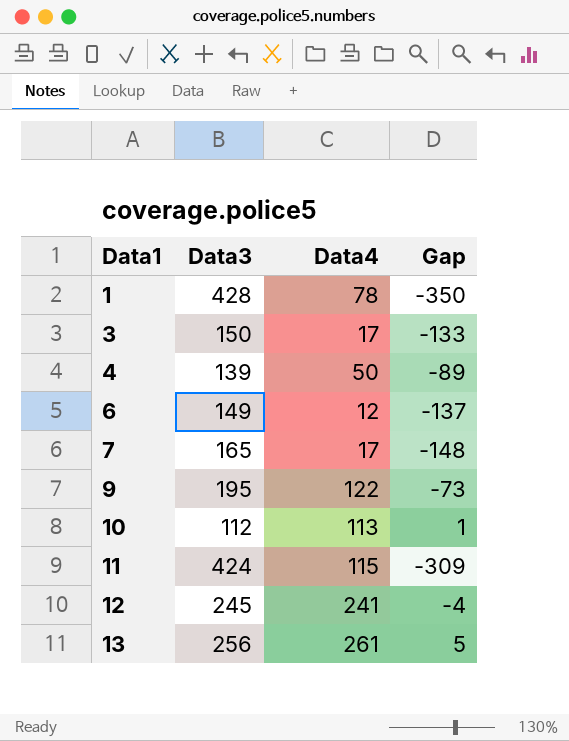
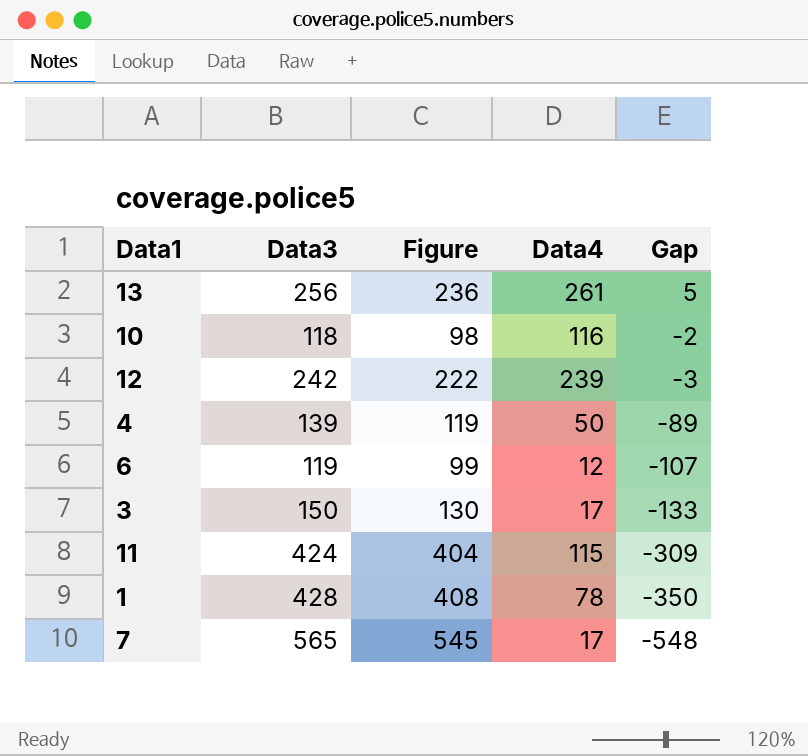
row order: Data1 ascending -> Gap descending
column Figure | formula: none -> [Data3] - 20
row 9: 195 | 122 | -73 -> none
10 | Data3: 112 -> 118
10 | Data4: 113 -> 116
10 | Gap: 1 -> -2
12 | Data3: 245 -> 242
12 | Data4: 241 -> 239
12 | Gap: -4 -> -3
6 | Data3: 149 -> 119
6 | Gap: -137 -> -107
7 | Data3: 165 -> 565
7 | Gap: -148 -> -548

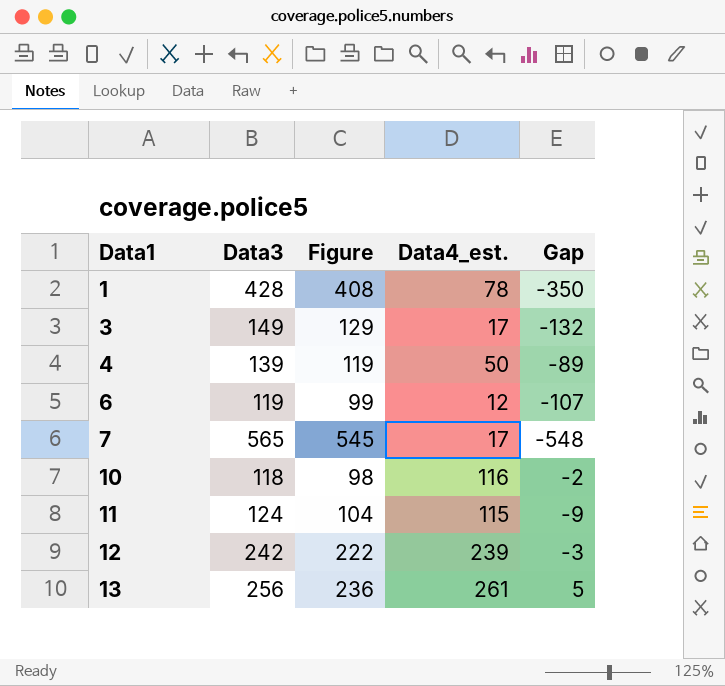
row order: Gap descending -> Data1 ascending
column name: Data4 -> Data4_est.
3 | Data3: 150 -> 149
3 | Figure: 130 -> 129
3 | Gap: -133 -> -132
11 | Data3: 424 -> 124
11 | Figure: 404 -> 104
11 | Gap: -309 -> -9

